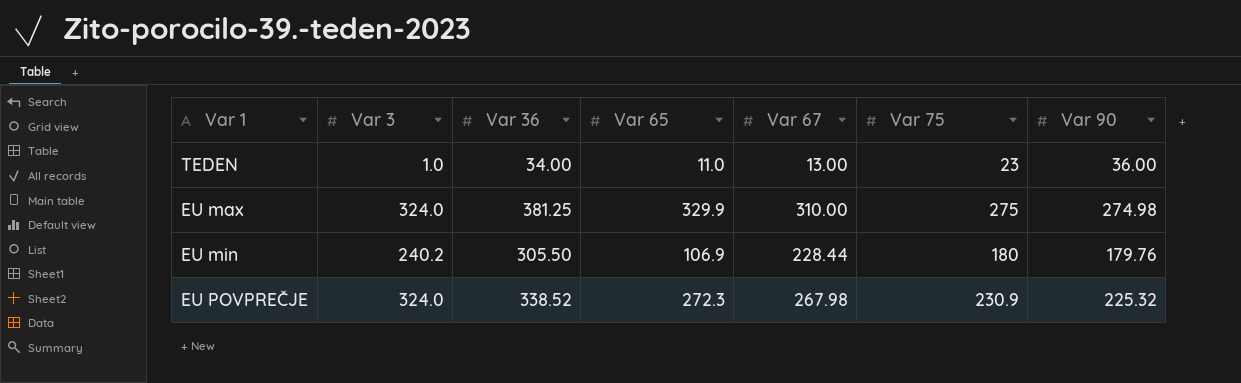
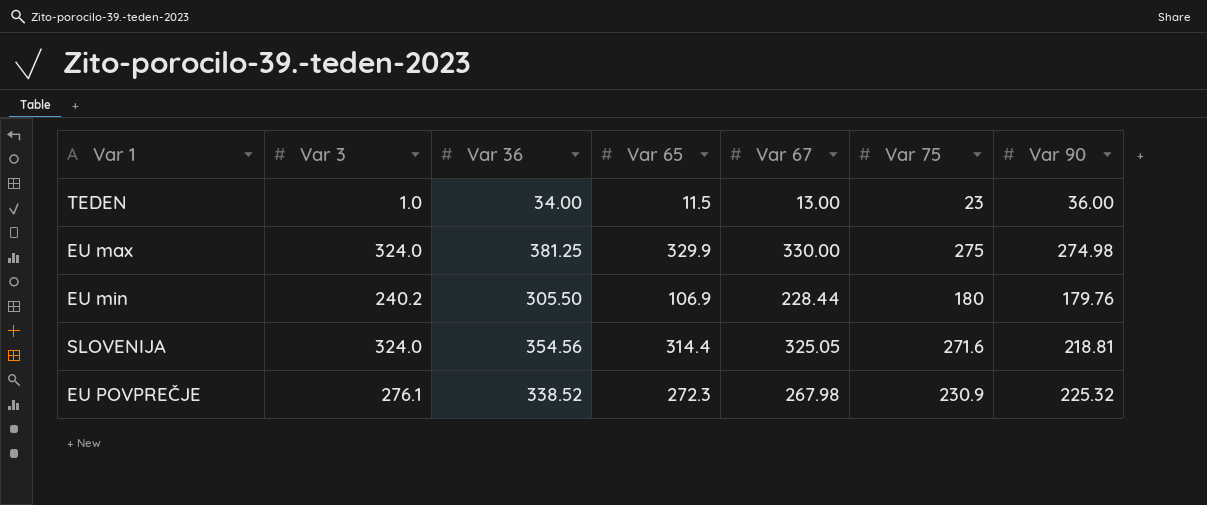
TEDEN | Var 65: 11.0 -> 11.5
EU max | Var 67: 310.00 -> 330.00
row SLOVENIJA: none -> 324.0 | 354.56 | 314.4 | 325.05 | 271.6 | 218.81
EU POVPREČJE | Var 3: 324.0 -> 276.1

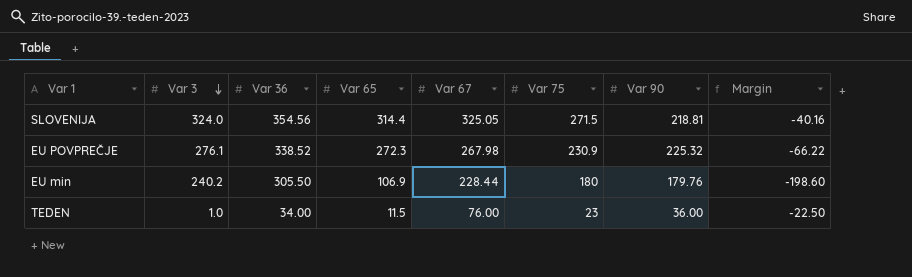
row order: none -> Var 3 descending
column Margin | formula: none -> [Var 65] - [Var 36]
row EU max: 324.0 | 381.25 | 329.9 | 330.00 | 275 | 274.98 -> none
SLOVENIJA | Var 75: 271.6 -> 271.5
TEDEN | Var 67: 13.00 -> 76.00

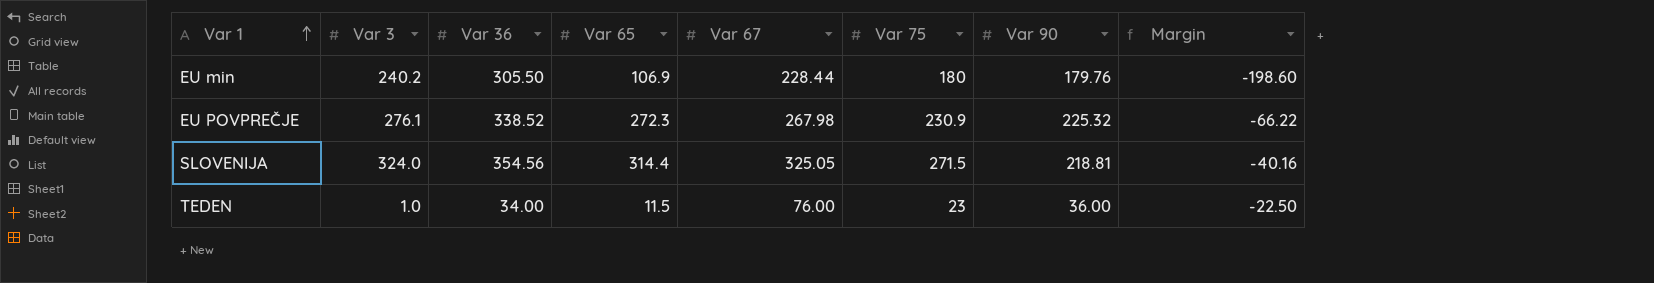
row order: Var 3 descending -> Var 1 ascending

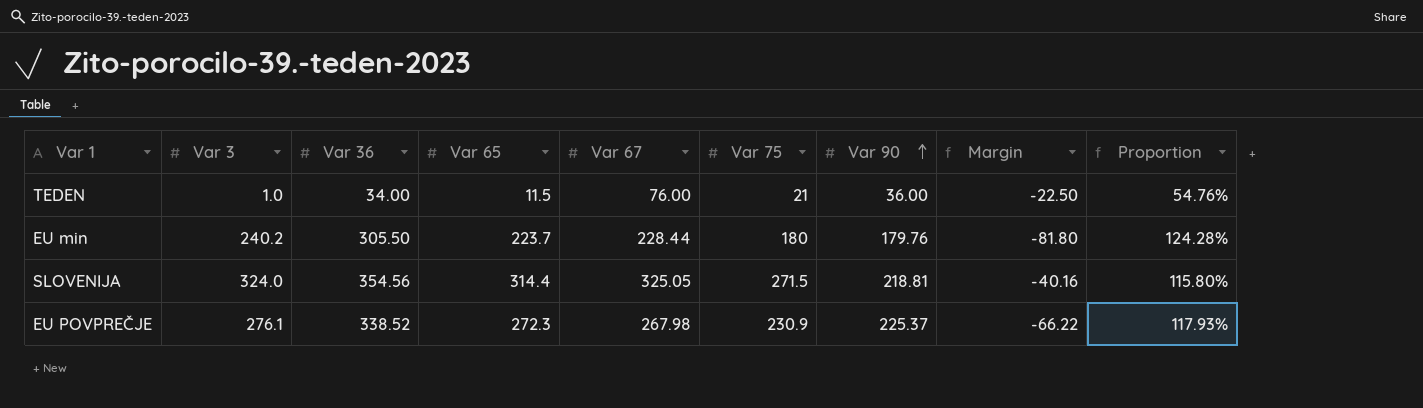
row order: Var 1 ascending -> Var 90 ascending
column Proportion | formula: none -> [Var 65] / [Var 75]
TEDEN | Var 75: 23 -> 21
EU min | Var 65: 106.9 -> 223.7
EU min | Margin: -198.60 -> -81.80
EU POVPREČJE | Var 90: 225.32 -> 225.37

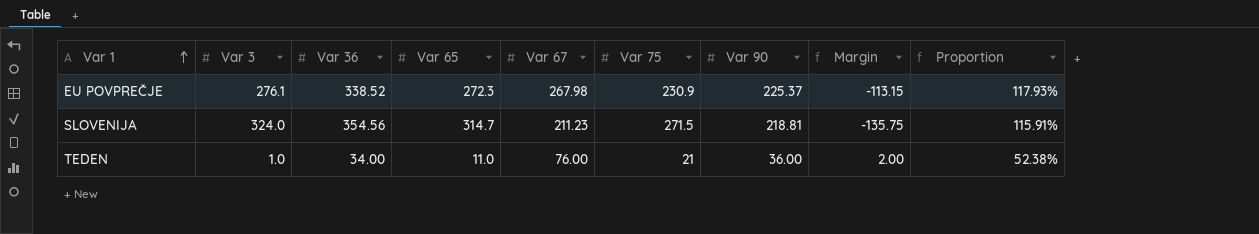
row order: Var 90 ascending -> Var 1 ascending
column Margin | formula: [Var 65] - [Var 36] -> [Var 90] - [Var 36]
row EU min: 240.2 | 305.50 | 223.7 | 228.44 | 180 | 179.76 | -81.80 | 124.28% -> none
SLOVENIJA | Var 65: 314.4 -> 314.7
SLOVENIJA | Var 67: 325.05 -> 211.23
SLOVENIJA | Proportion: 115.80% -> 115.91%
TEDEN | Var 65: 11.5 -> 11.0
TEDEN | Proportion: 54.76% -> 52.38%

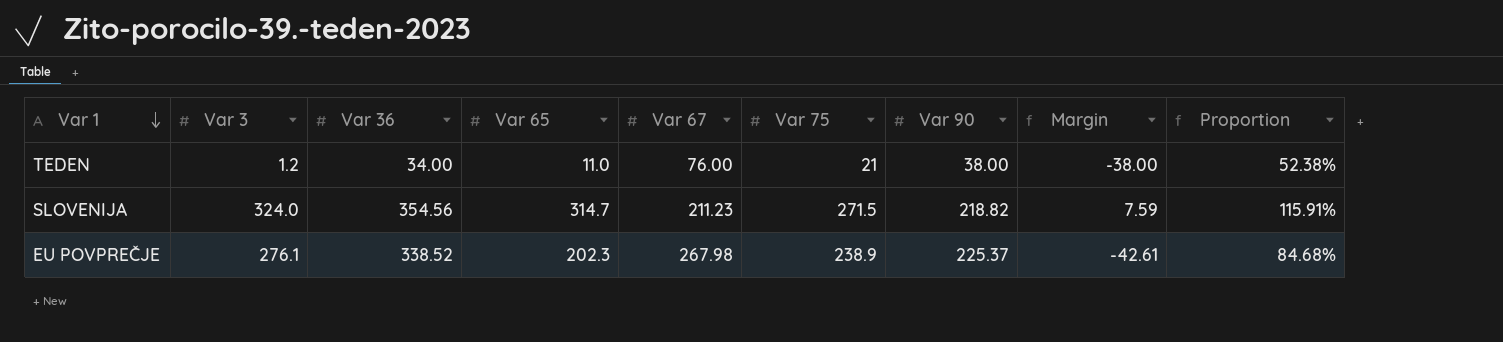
row order: Var 1 ascending -> Var 1 descending
column Margin | formula: [Var 90] - [Var 36] -> [Var 90] - [Var 67]
TEDEN | Var 3: 1.0 -> 1.2
TEDEN | Var 90: 36.00 -> 38.00
SLOVENIJA | Var 90: 218.81 -> 218.82
EU POVPREČJE | Var 65: 272.3 -> 202.3
EU POVPREČJE | Var 75: 230.9 -> 238.9
EU POVPREČJE | Proportion: 117.93% -> 84.68%

